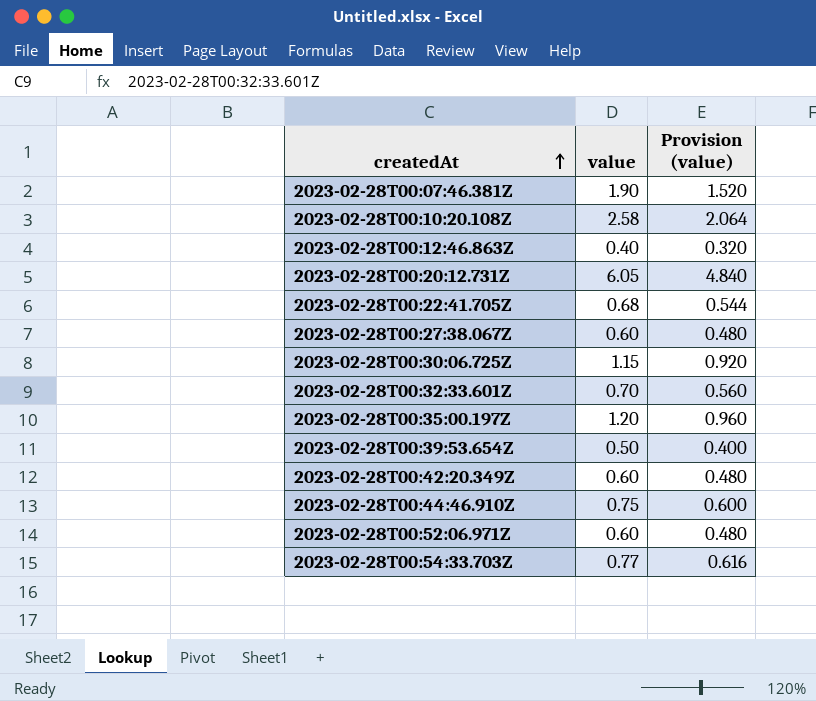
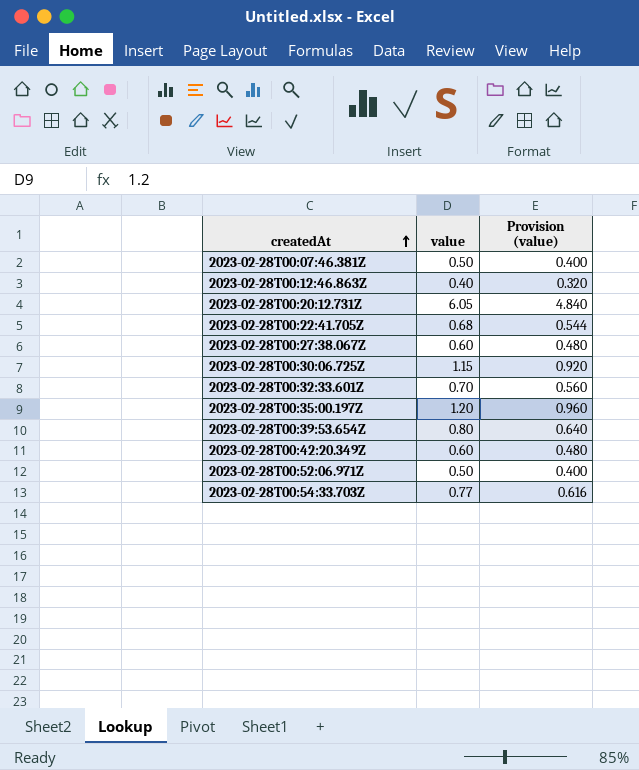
row 2023-02-28T00:10:20.108Z: 2.58 | 2.064 -> none
row 2023-02-28T00:44:46.910Z: 0.75 | 0.600 -> none
2023-02-28T00:07:46.381Z | value: 1.90 -> 0.50
2023-02-28T00:07:46.381Z | Provision (value): 1.520 -> 0.400
2023-02-28T00:39:53.654Z | value: 0.50 -> 0.80
2023-02-28T00:39:53.654Z | Provision (value): 0.400 -> 0.640
2023-02-28T00:52:06.971Z | value: 0.60 -> 0.50
2023-02-28T00:52:06.971Z | Provision (value): 0.480 -> 0.400

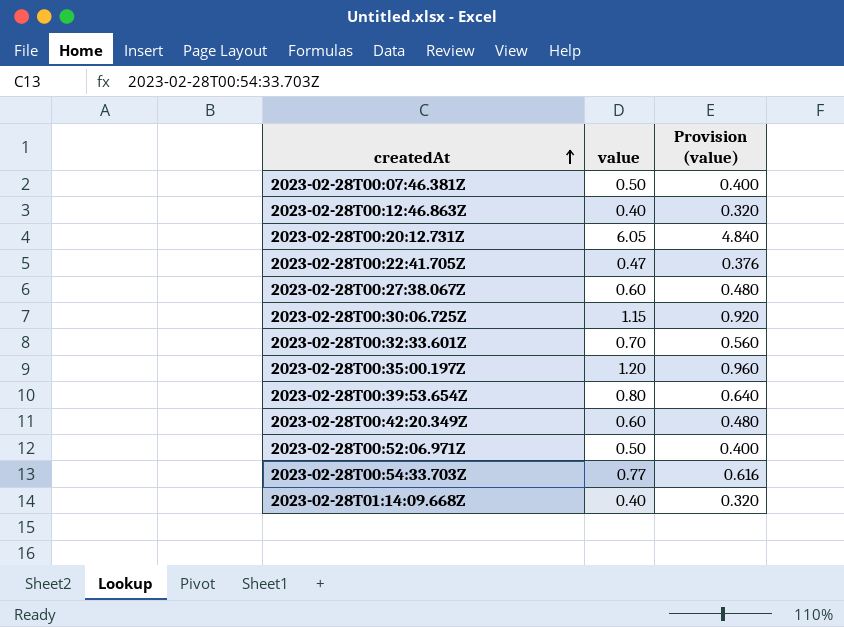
2023-02-28T00:22:41.705Z | value: 0.68 -> 0.47
2023-02-28T00:22:41.705Z | Provision (value): 0.544 -> 0.376
row 2023-02-28T01:14:09.668Z: none -> 0.40 | 0.320

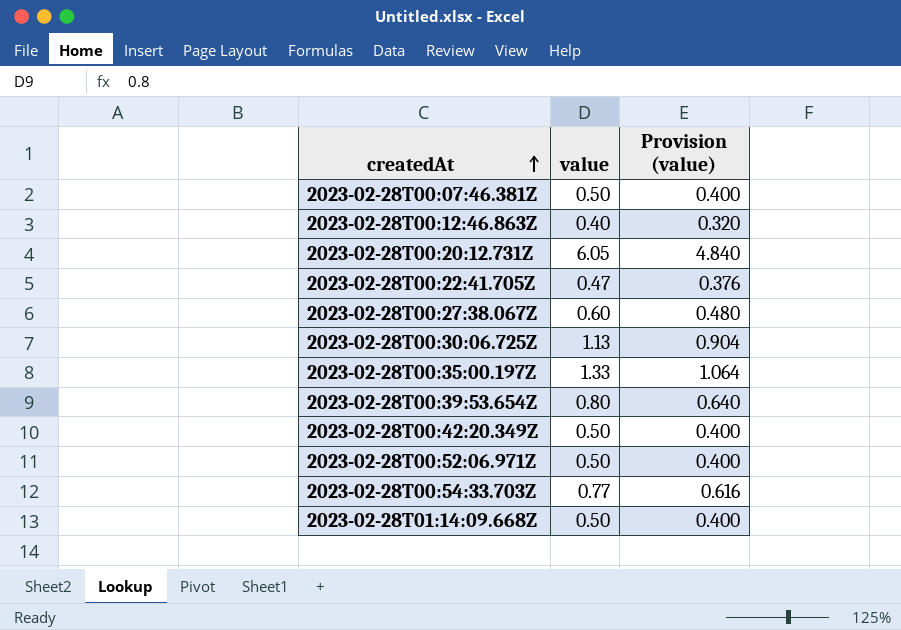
row 2023-02-28T00:32:33.601Z: 0.70 | 0.560 -> none
2023-02-28T00:30:06.725Z | value: 1.15 -> 1.13
2023-02-28T00:30:06.725Z | Provision (value): 0.920 -> 0.904
2023-02-28T00:35:00.197Z | value: 1.20 -> 1.33
2023-02-28T00:35:00.197Z | Provision (value): 0.960 -> 1.064
2023-02-28T00:42:20.349Z | value: 0.60 -> 0.50
2023-02-28T00:42:20.349Z | Provision (value): 0.480 -> 0.400
2023-02-28T01:14:09.668Z | value: 0.40 -> 0.50
2023-02-28T01:14:09.668Z | Provision (value): 0.320 -> 0.400

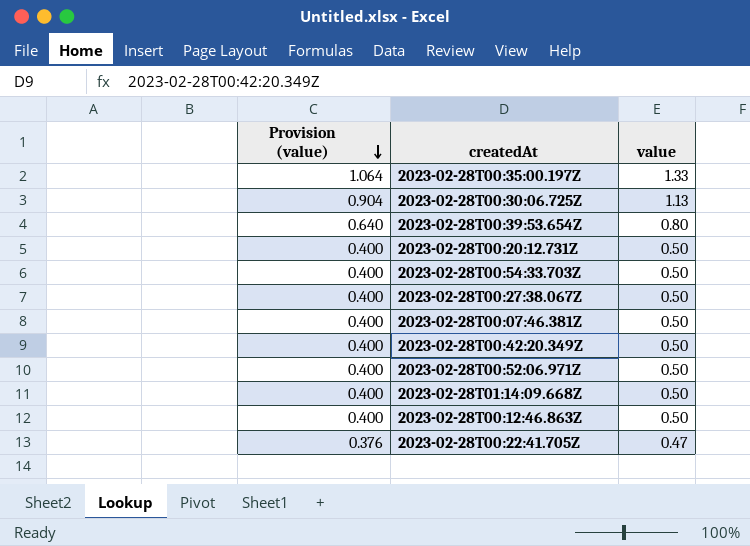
row order: createdAt ascending -> Provision (value) descending
column Provision (value) | position: 3 -> 1
2023-02-28T00:20:12.731Z | Provision (value): 4.840 -> 0.400
2023-02-28T00:20:12.731Z | value: 6.05 -> 0.50
2023-02-28T00:54:33.703Z | Provision (value): 0.616 -> 0.400
2023-02-28T00:54:33.703Z | value: 0.77 -> 0.50
2023-02-28T00:27:38.067Z | Provision (value): 0.480 -> 0.400
2023-02-28T00:27:38.067Z | value: 0.60 -> 0.50
2023-02-28T00:12:46.863Z | Provision (value): 0.320 -> 0.400
2023-02-28T00:12:46.863Z | value: 0.40 -> 0.50

